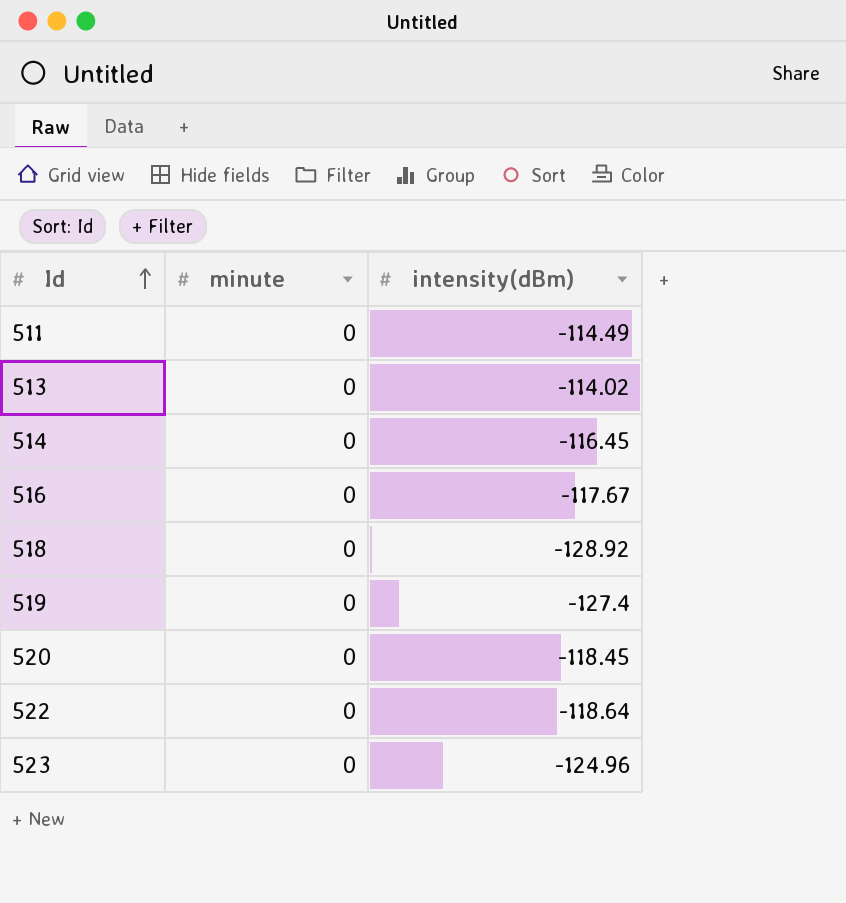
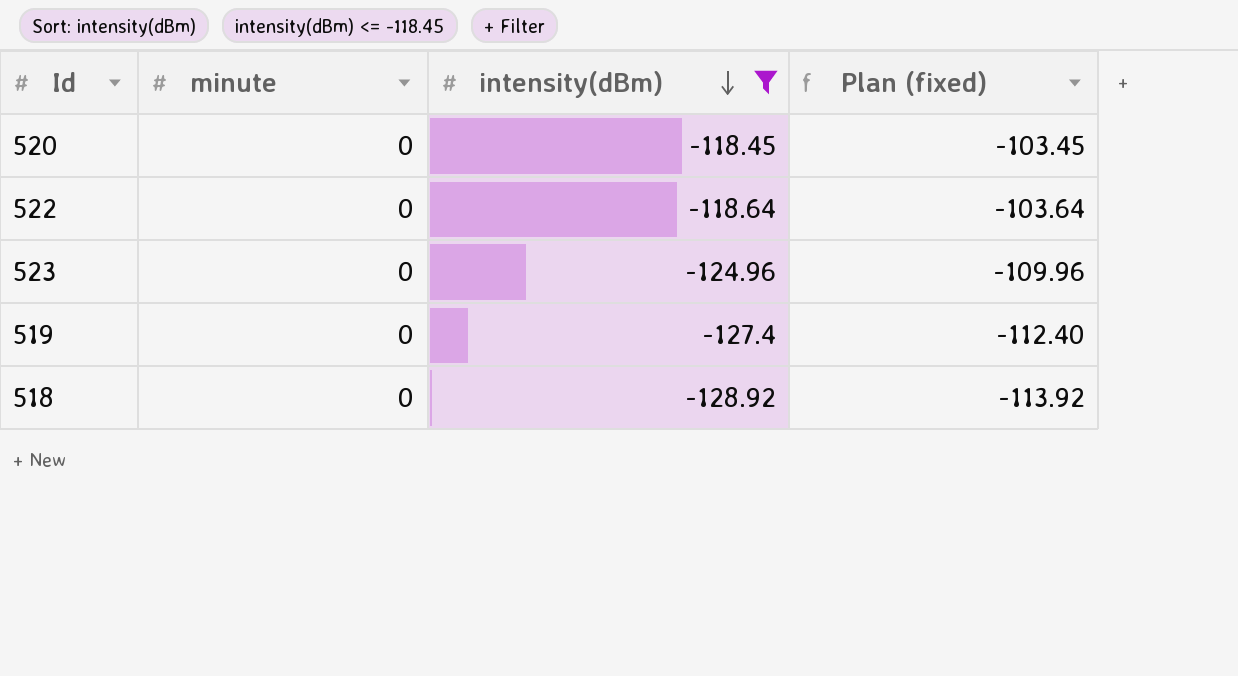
filter: none -> intensity(dBm) <= -118.45
row order: Id ascending -> intensity(dBm) descending
column Plan (fixed) | formula: none -> [intensity(dBm)] + 15

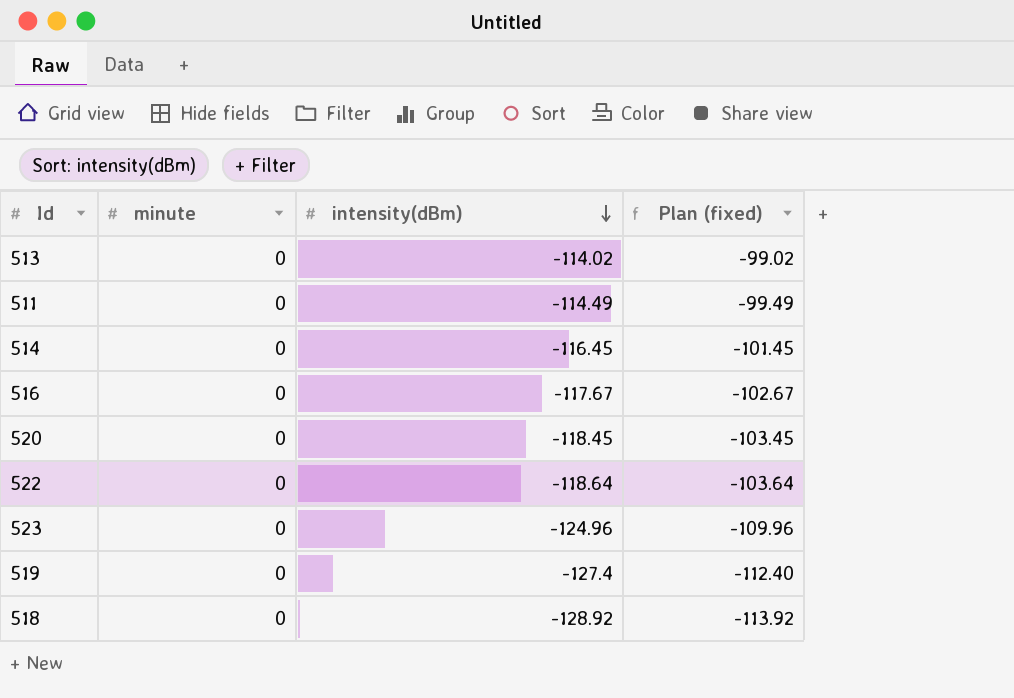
filter: intensity(dBm) <= -118.45 -> none

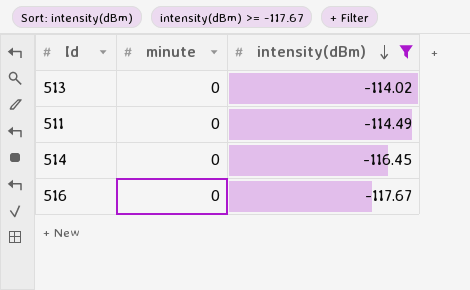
filter: none -> intensity(dBm) >= -117.67
column Plan (fixed) | formula: [intensity(dBm)] + 15 -> none

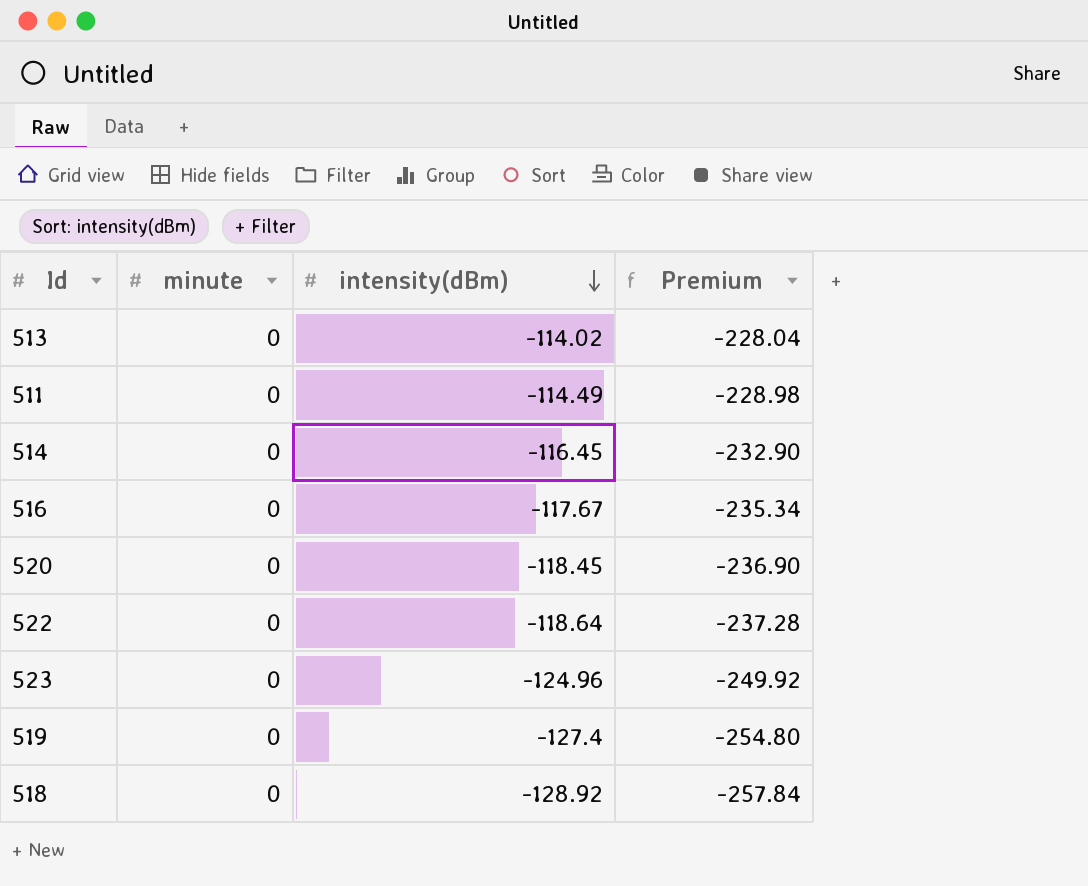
filter: intensity(dBm) >= -117.67 -> none
column Premium | formula: none -> [intensity(dBm)] * 2

